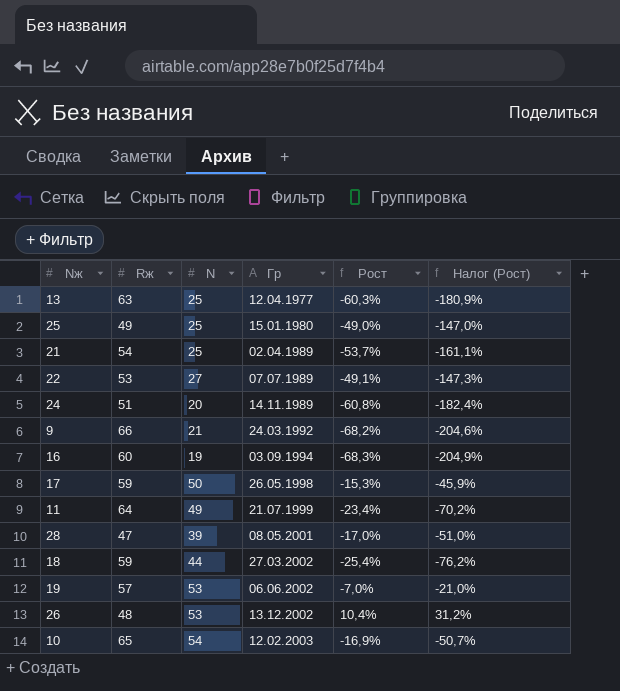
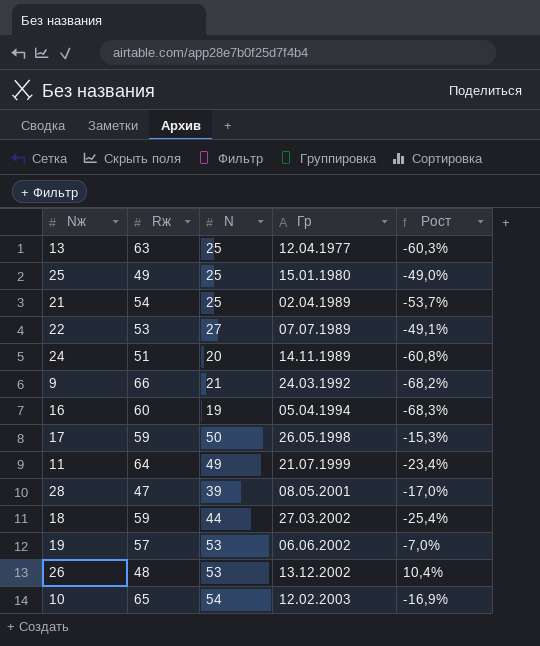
column Налог (Рост) | formula: [Рост] * 3 -> none
16 | Гр: 03.09.1994 -> 05.04.1994

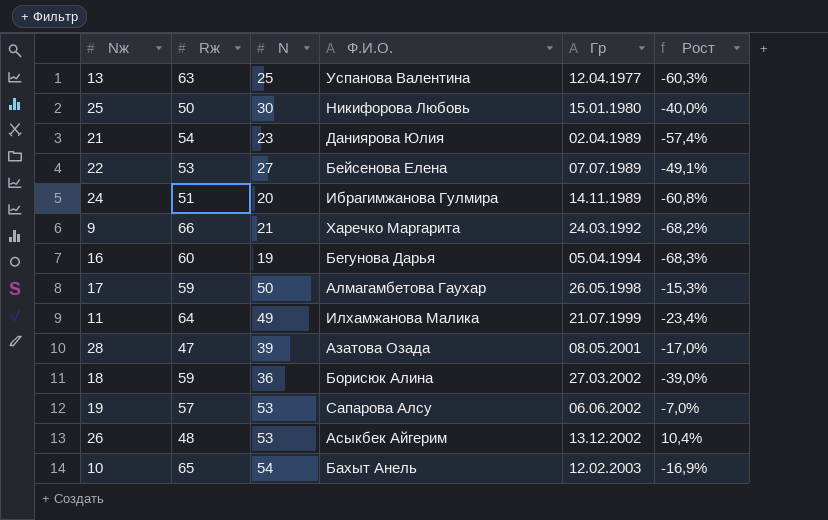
column Ф.И.О. | position: none -> 4
25 | Rж: 49 -> 50
25 | N: 25 -> 30
25 | Рост: -49,0% -> -40,0%
21 | N: 25 -> 23
21 | Рост: -53,7% -> -57,4%
18 | N: 44 -> 36
18 | Рост: -25,4% -> -39,0%

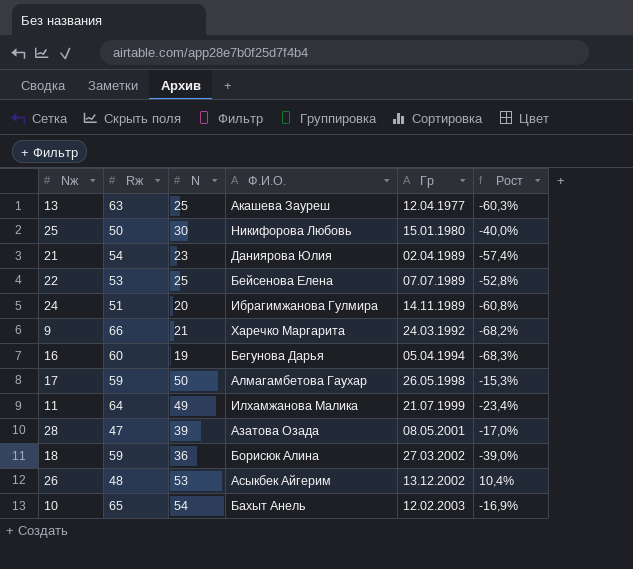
row 19: 57 | 53 | Сапарова Алсу | 06.06.2002 | -7,0% -> none
13 | Ф.И.О.: Успанова Валентина -> Акашева Зауреш
22 | N: 27 -> 25
22 | Рост: -49,1% -> -52,8%

